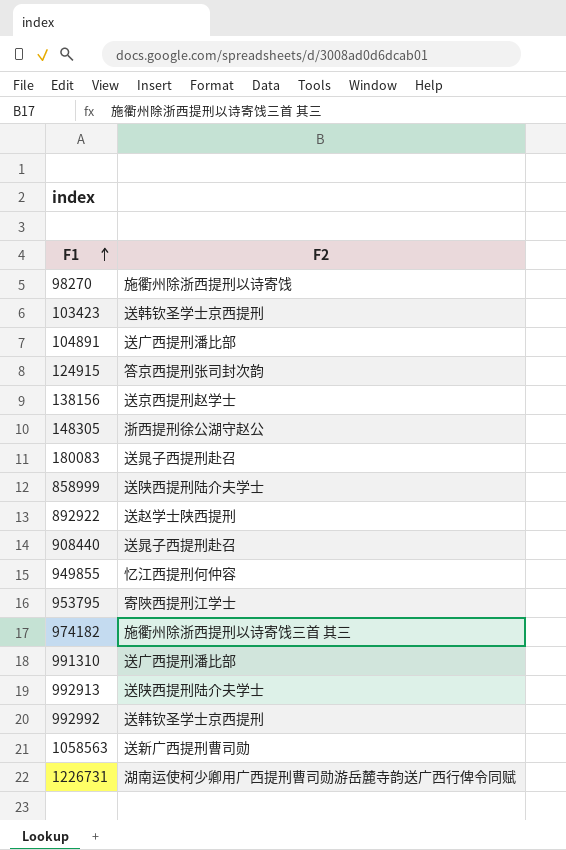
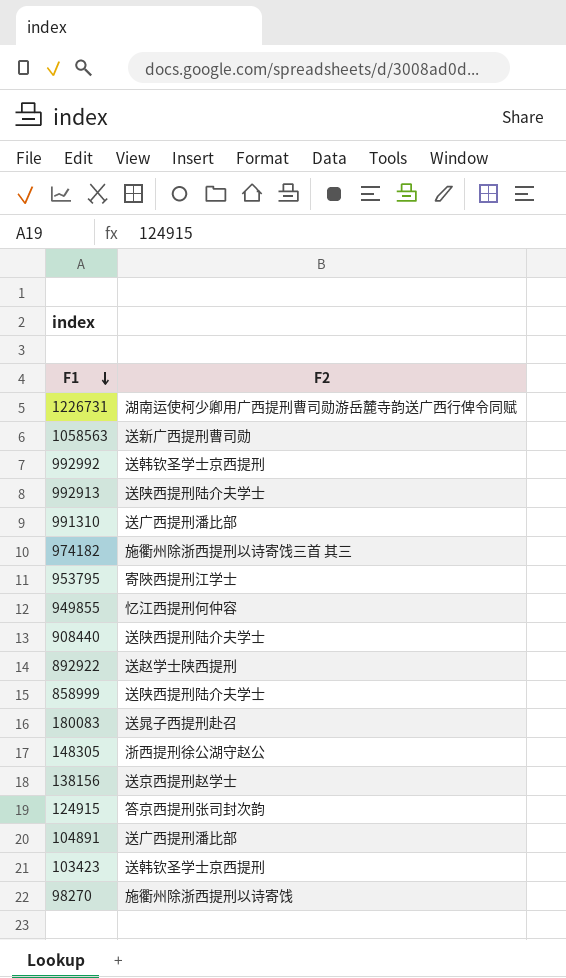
row order: F1 ascending -> F1 descending
908440 | F2: 送晁子西提刑赴召 -> 送陕西提刑陆介夫学士

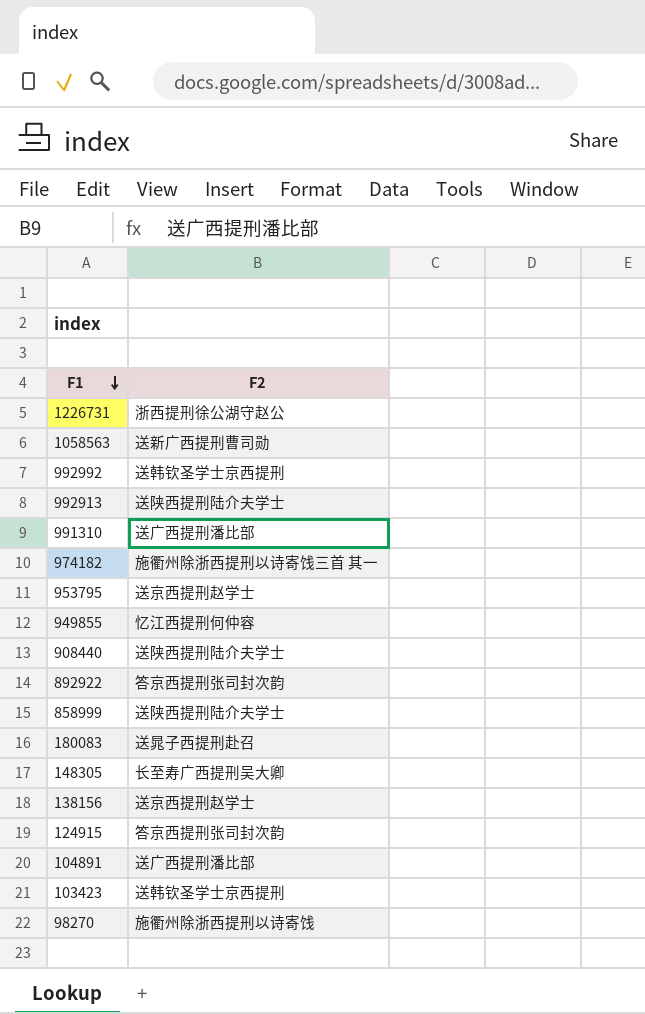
1226731 | F2: 湖南运使柯少卿用广西提刑曹司勋游岳麓寺韵送广西行俾令同赋 -> 浙西提刑徐公湖守赵公
974182 | F2: 施衢州除浙西提刑以诗寄饯三首 其三 -> 施衢州除浙西提刑以诗寄饯三首 其一
953795 | F2: 寄陜西提刑江学士 -> 送京西提刑赵学士
892922 | F2: 送赵学士陕西提刑 -> 答京西提刑张司封次韵
148305 | F2: 浙西提刑徐公湖守赵公 -> 长至寿广西提刑吴大卿

